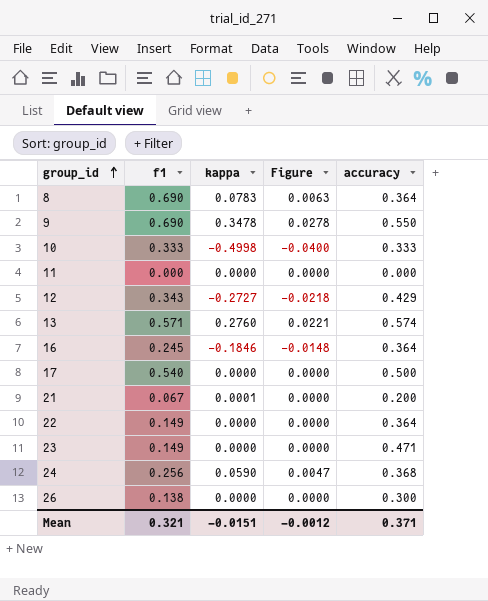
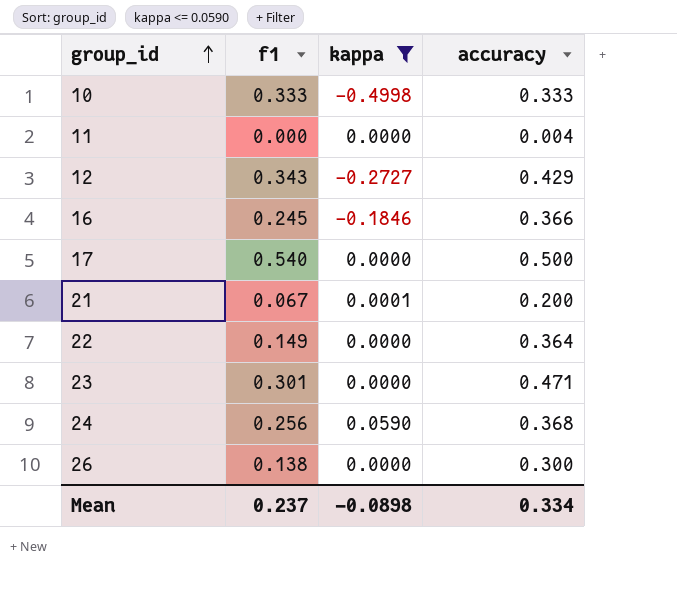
filter: none -> kappa <= 0.0590
column Figure | formula: [kappa] * 0.08 -> none
11 | accuracy: 0.000 -> 0.004
16 | accuracy: 0.364 -> 0.366
23 | f1: 0.149 -> 0.301
Mean | f1: 0.321 -> 0.237
Mean | kappa: -0.0151 -> -0.0898
Mean | accuracy: 0.371 -> 0.334

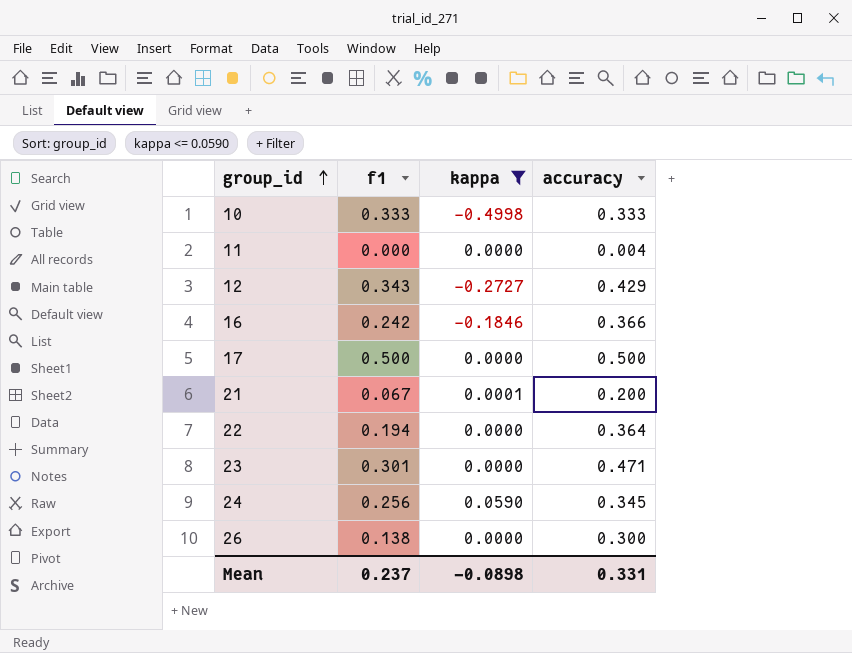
16 | f1: 0.245 -> 0.242
17 | f1: 0.540 -> 0.500
22 | f1: 0.149 -> 0.194
24 | accuracy: 0.368 -> 0.345
Mean | accuracy: 0.334 -> 0.331

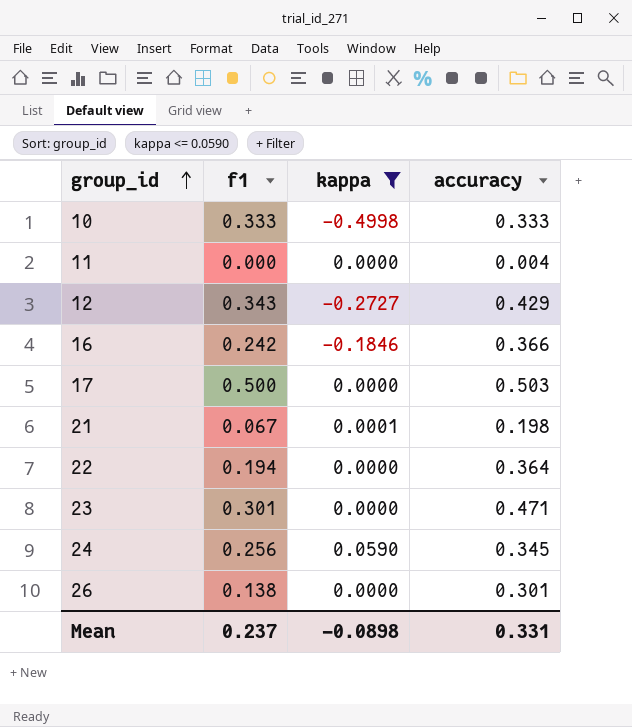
17 | accuracy: 0.500 -> 0.503
21 | accuracy: 0.200 -> 0.198
26 | accuracy: 0.300 -> 0.301

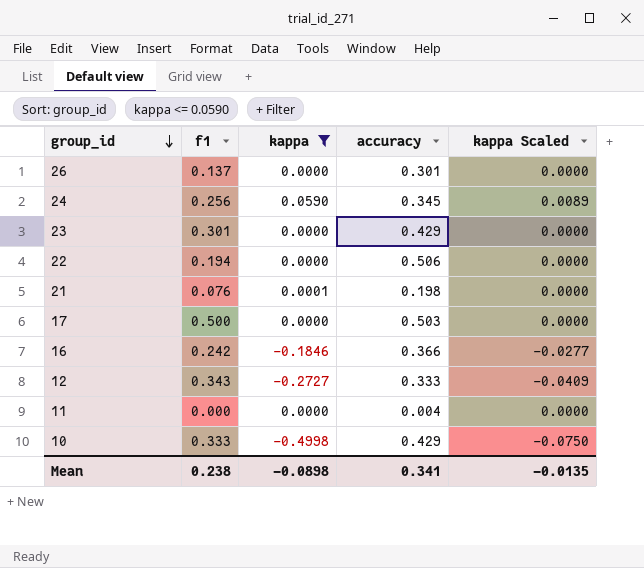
row order: group_id ascending -> group_id descending
column kappa Scaled | formula: none -> [kappa] * 0.15
26 | f1: 0.138 -> 0.137
23 | accuracy: 0.471 -> 0.429
22 | accuracy: 0.364 -> 0.506
21 | f1: 0.067 -> 0.076
12 | accuracy: 0.429 -> 0.333
10 | accuracy: 0.333 -> 0.429
Mean | f1: 0.237 -> 0.238
Mean | accuracy: 0.331 -> 0.341

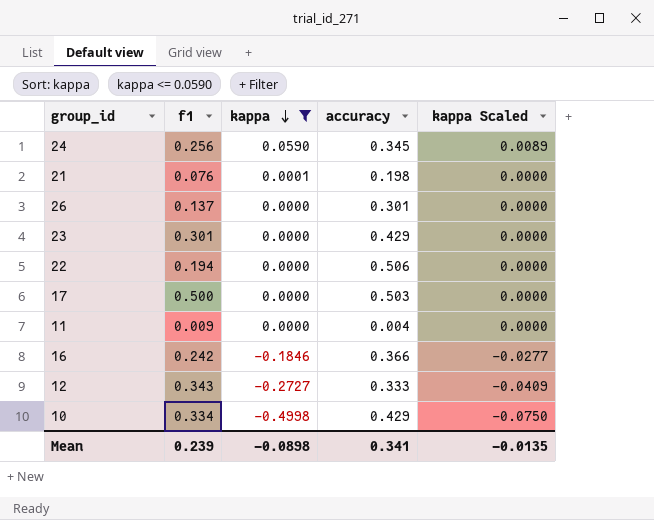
row order: group_id descending -> kappa descending
11 | f1: 0.000 -> 0.009
10 | f1: 0.333 -> 0.334
Mean | f1: 0.238 -> 0.239

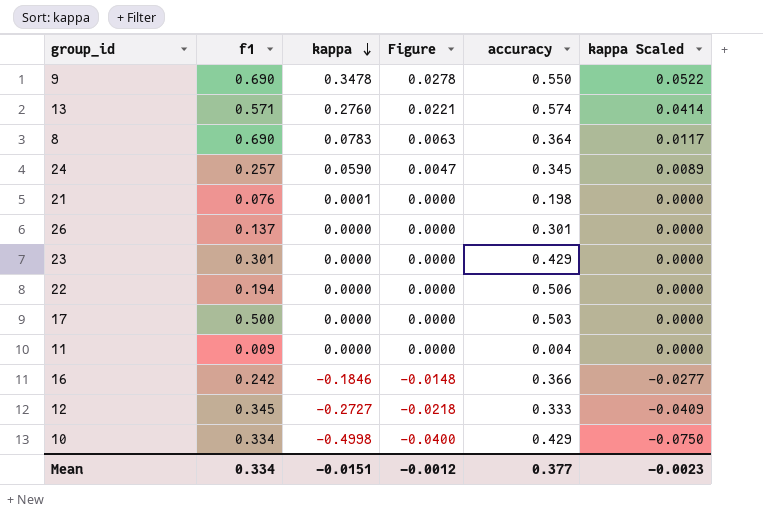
filter: kappa <= 0.0590 -> none
column Figure | formula: none -> [kappa] * 0.08
24 | f1: 0.256 -> 0.257
12 | f1: 0.343 -> 0.345
Mean | f1: 0.239 -> 0.334
Mean | kappa: -0.0898 -> -0.0151
Mean | accuracy: 0.341 -> 0.377
Mean | kappa Scaled: -0.0135 -> -0.0023

